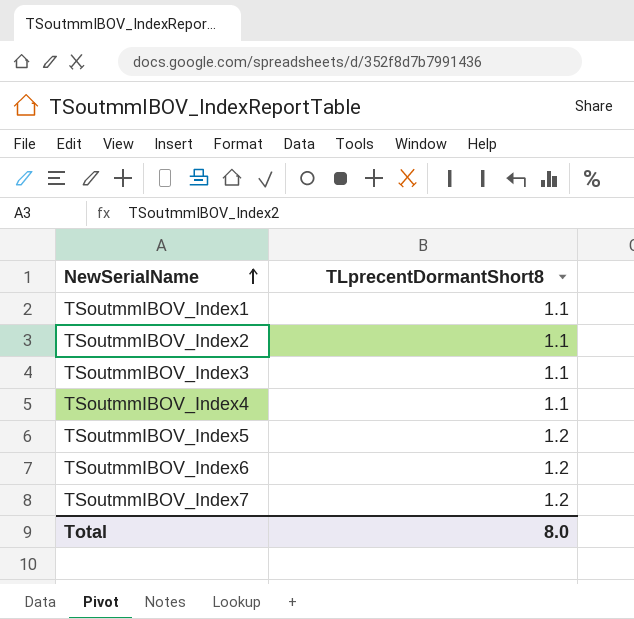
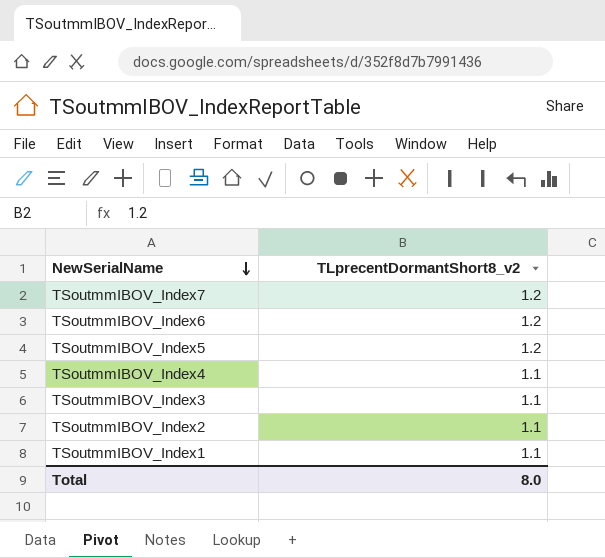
row order: NewSerialName ascending -> NewSerialName descending
column name: TLprecentDormantShort8 -> TLprecentDormantShort8_v2

